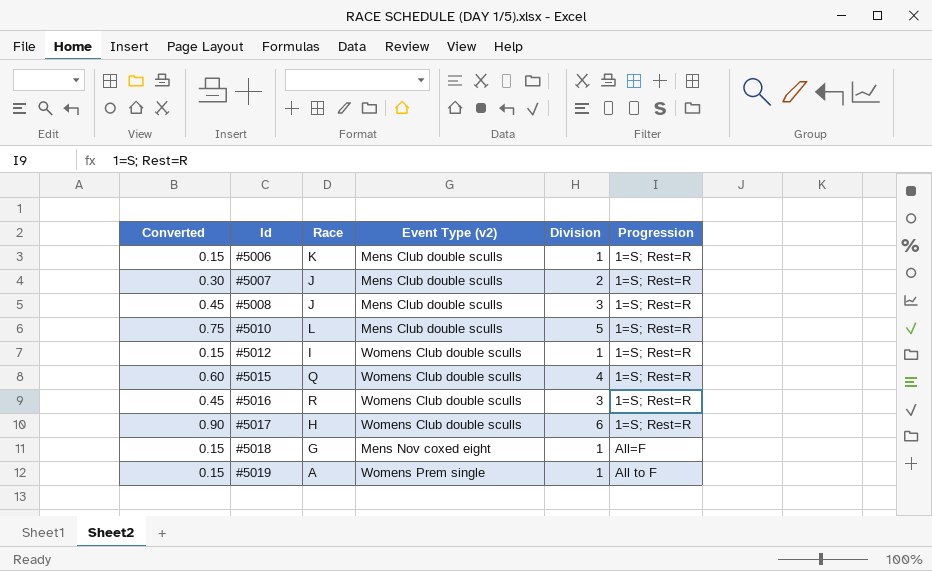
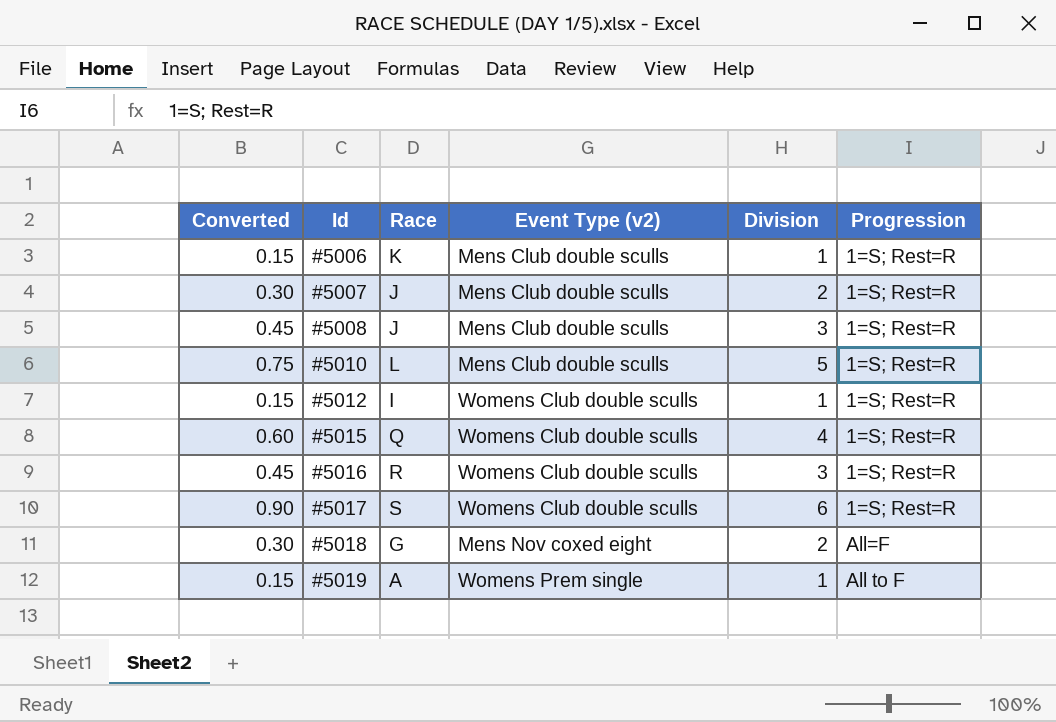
#5017 | Race: H -> S
#5018 | Converted: 0.15 -> 0.30
#5018 | Division: 1 -> 2

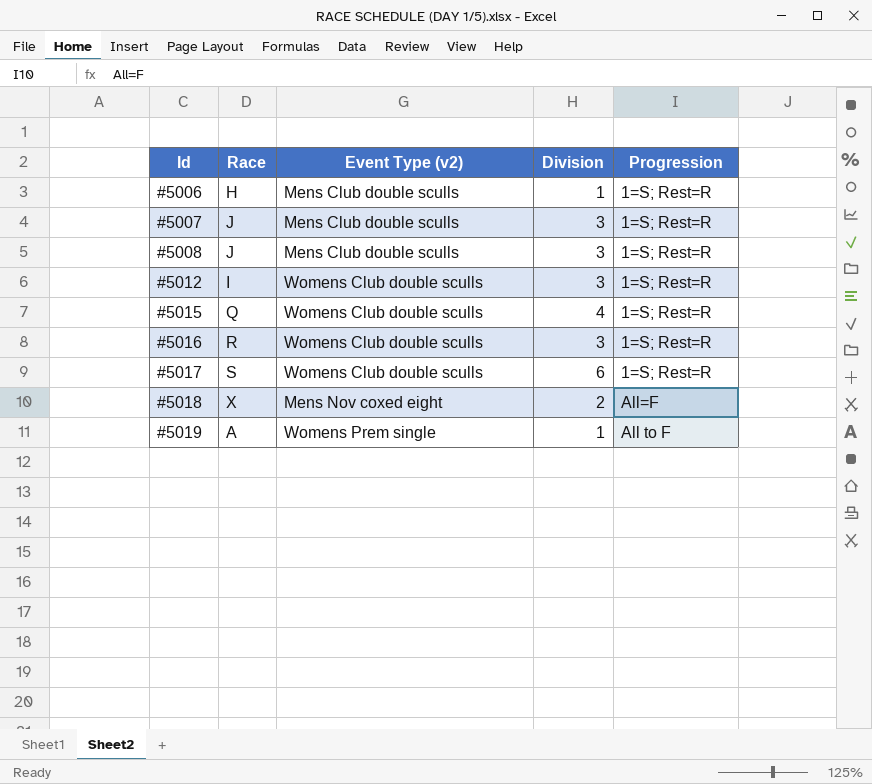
column Converted | formula: [Division] * 0.15 -> none
row #5010: 0.75 | L | Mens Club double sculls | 5 | 1=S; Rest=R -> none
#5006 | Race: K -> H
#5007 | Division: 2 -> 3
#5012 | Division: 1 -> 3
#5018 | Race: G -> X

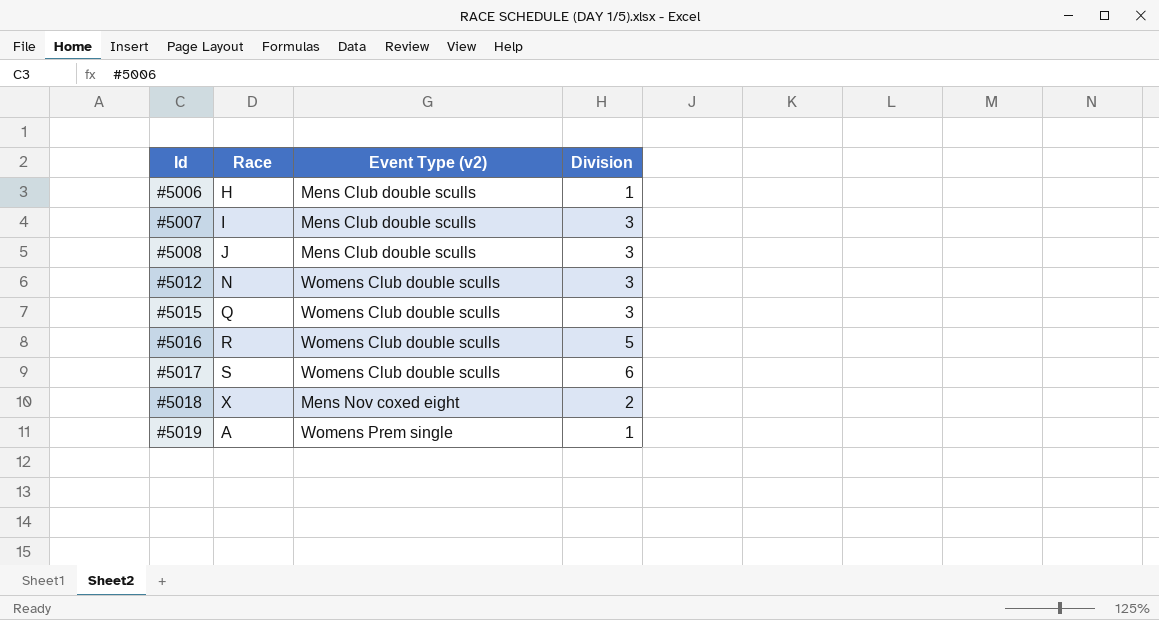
column Progression | position: 5 -> none
#5007 | Race: J -> I
#5012 | Race: I -> N
#5015 | Division: 4 -> 3
#5016 | Division: 3 -> 5

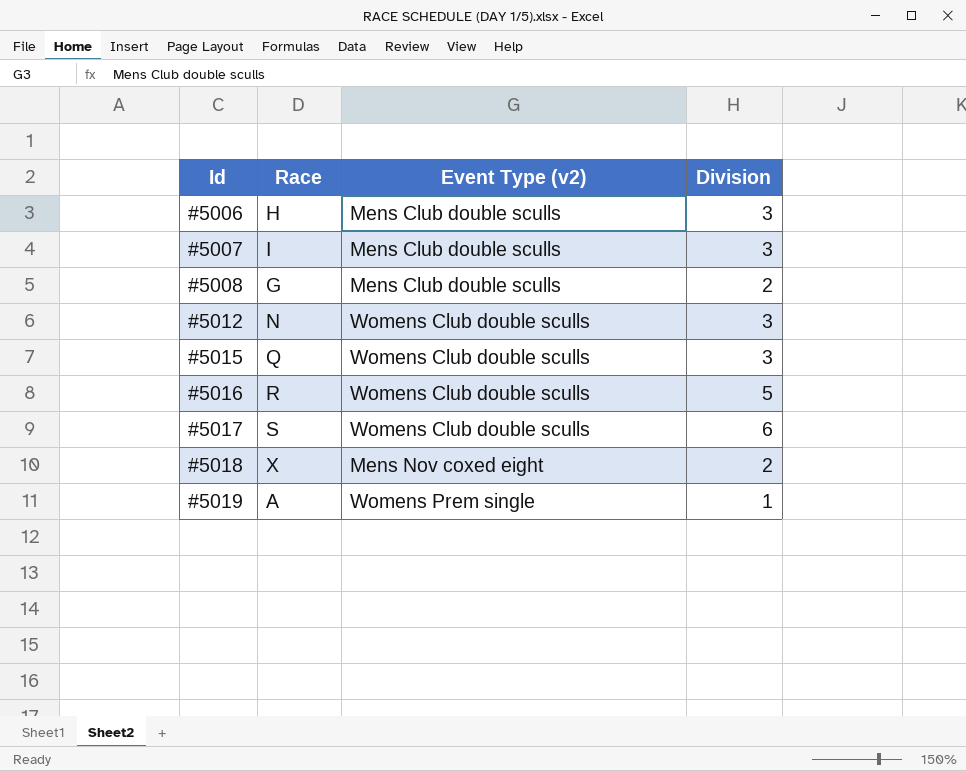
#5006 | Division: 1 -> 3
#5008 | Race: J -> G
#5008 | Division: 3 -> 2

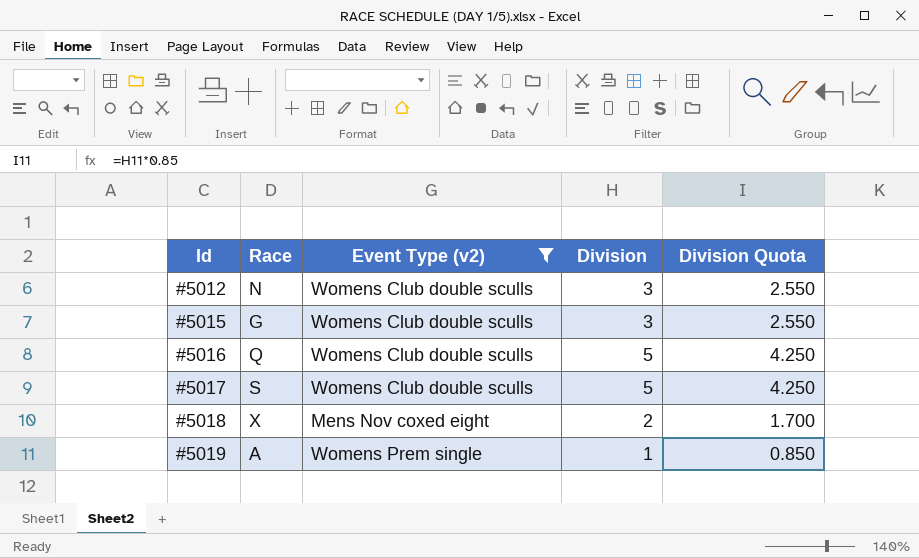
filter: none -> Event Type (v2) != Mens Club double sculls
column Division Quota | formula: none -> [Division] * 0.85
#5015 | Race: Q -> G
#5016 | Race: R -> Q
#5017 | Division: 6 -> 5

